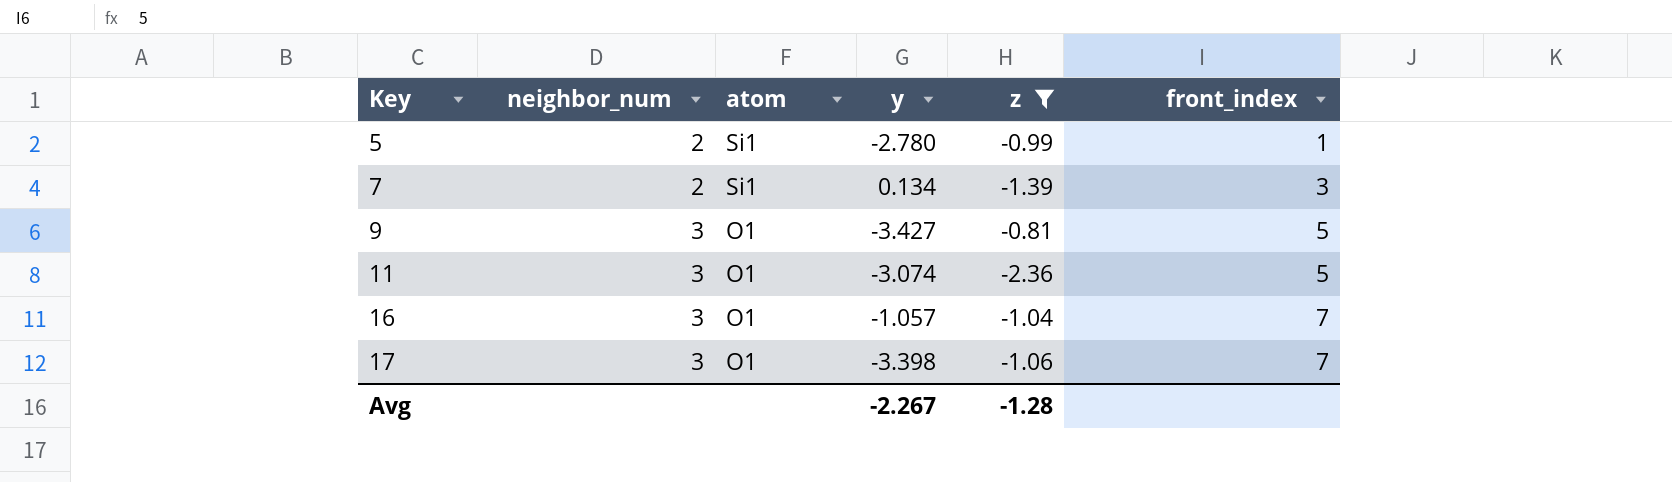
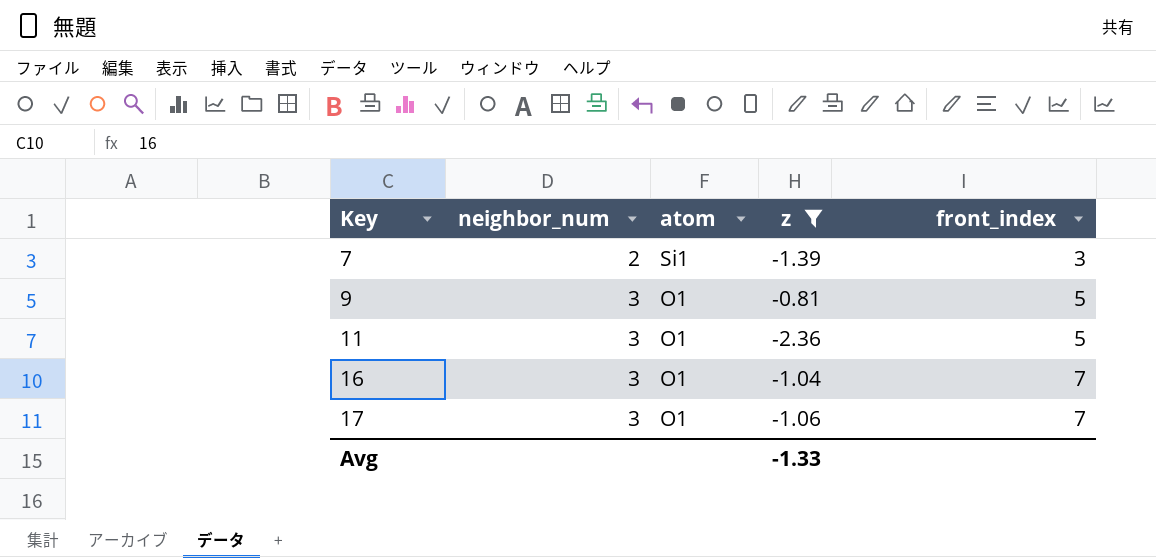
column y | position: 4 -> none
row 5: 2 | Si1 | -2.780 | -0.99 | 1 -> none
Avg | z: -1.28 -> -1.33

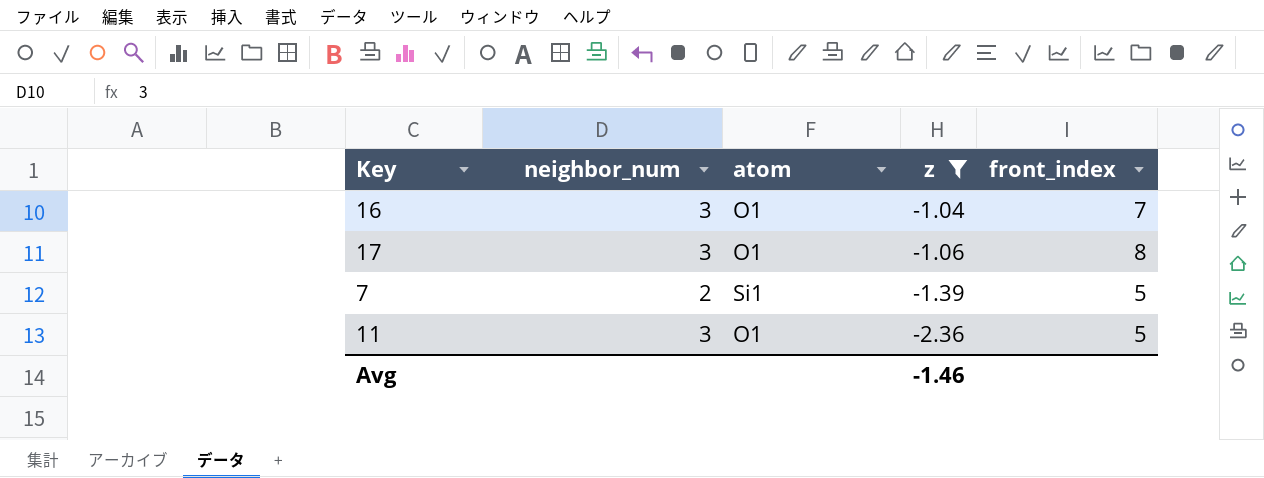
row order: Key ascending -> z descending
row 9: 3 | O1 | -0.81 | 5 -> none
17 | front_index: 7 -> 8
7 | front_index: 3 -> 5
Avg | z: -1.33 -> -1.46

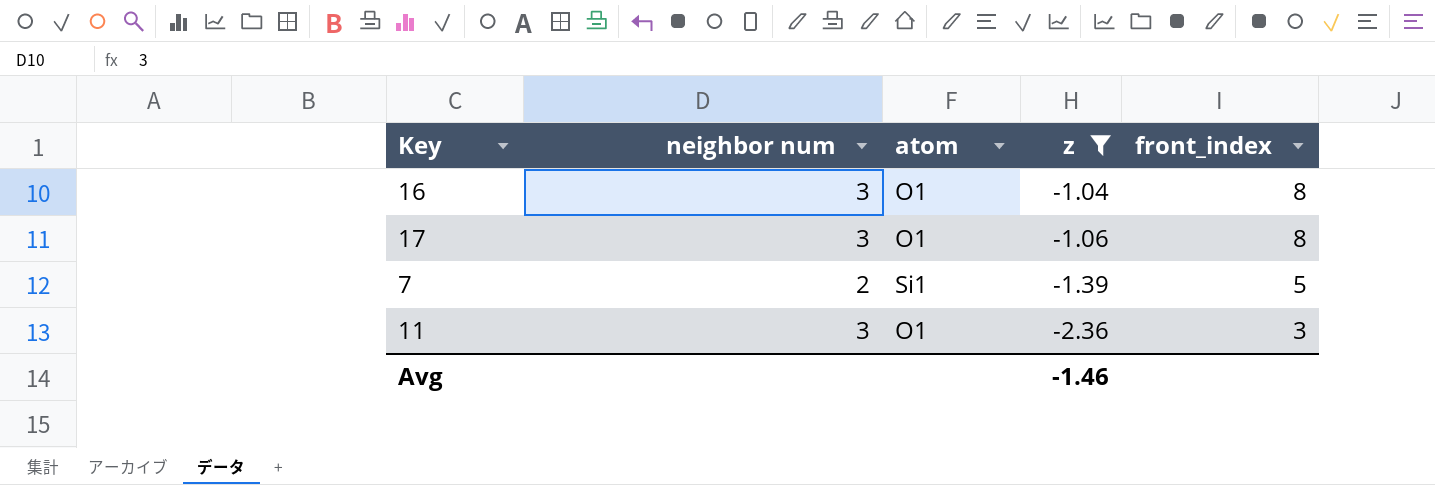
column name: neighbor_num -> neighbor num
16 | front_index: 7 -> 8
11 | front_index: 5 -> 3

